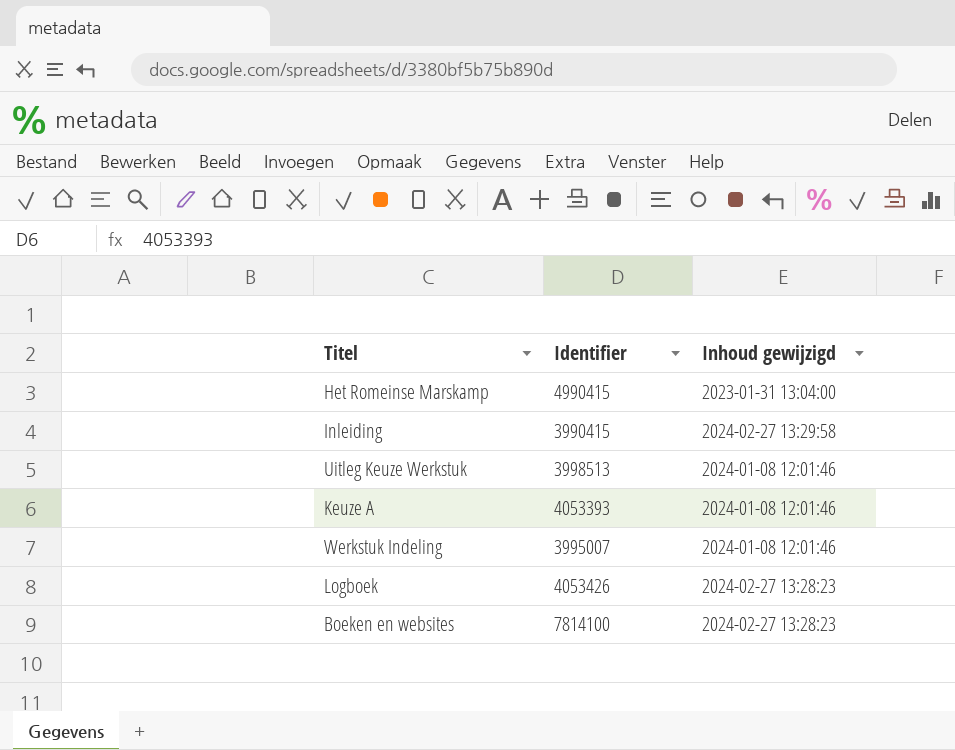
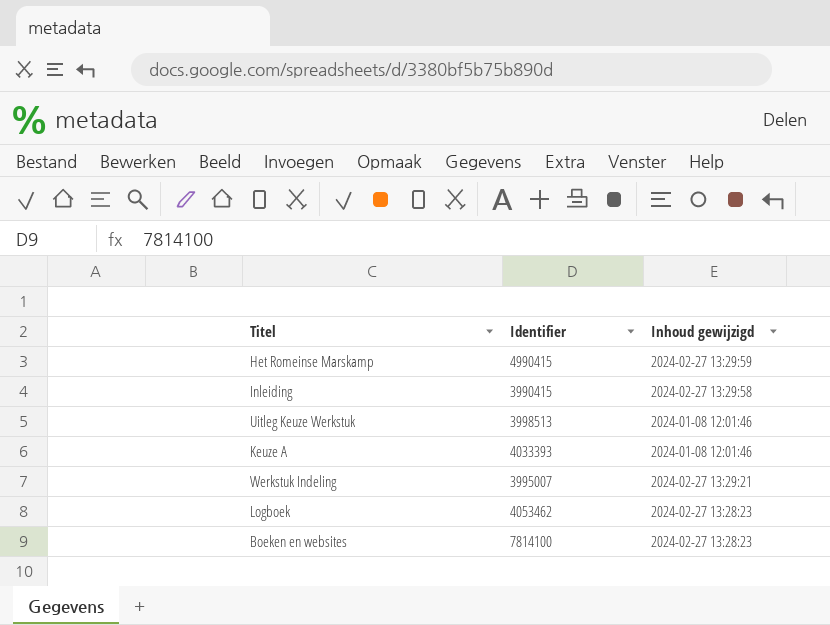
Het Romeinse Marskamp | Inhoud gewijzigd: 2023-01-31 13:04:00 -> 2024-02-27 13:29:59
Keuze A | Identifier: 4053393 -> 4033393
Werkstuk Indeling | Inhoud gewijzigd: 2024-01-08 12:01:46 -> 2024-02-27 13:29:21
Logboek | Identifier: 4053426 -> 4053462

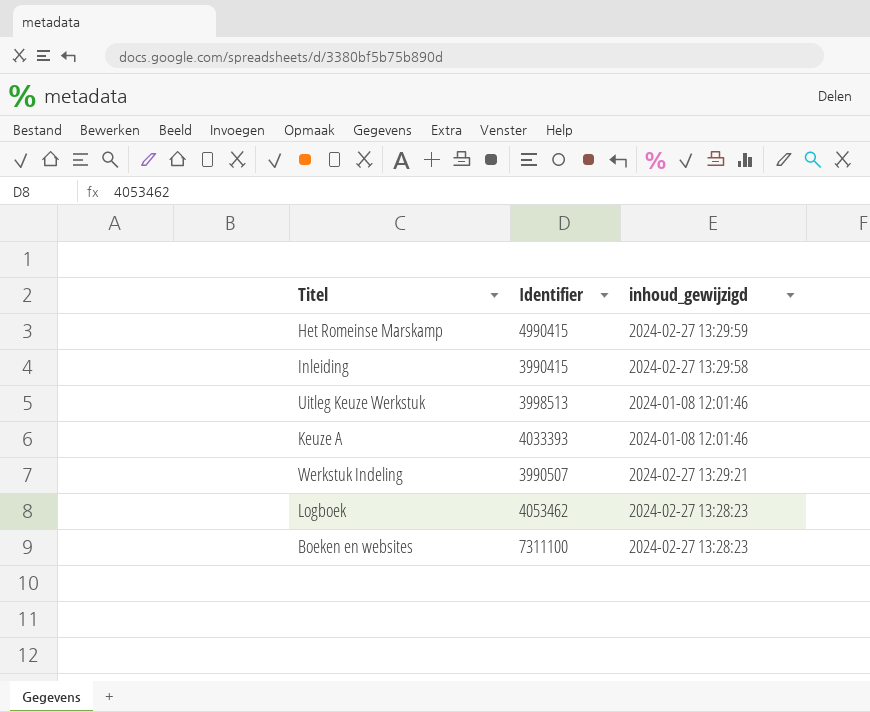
column name: Inhoud gewijzigd -> inhoud_gewijzigd
Werkstuk Indeling | Identifier: 3995007 -> 3990507
Boeken en websites | Identifier: 7814100 -> 7311100

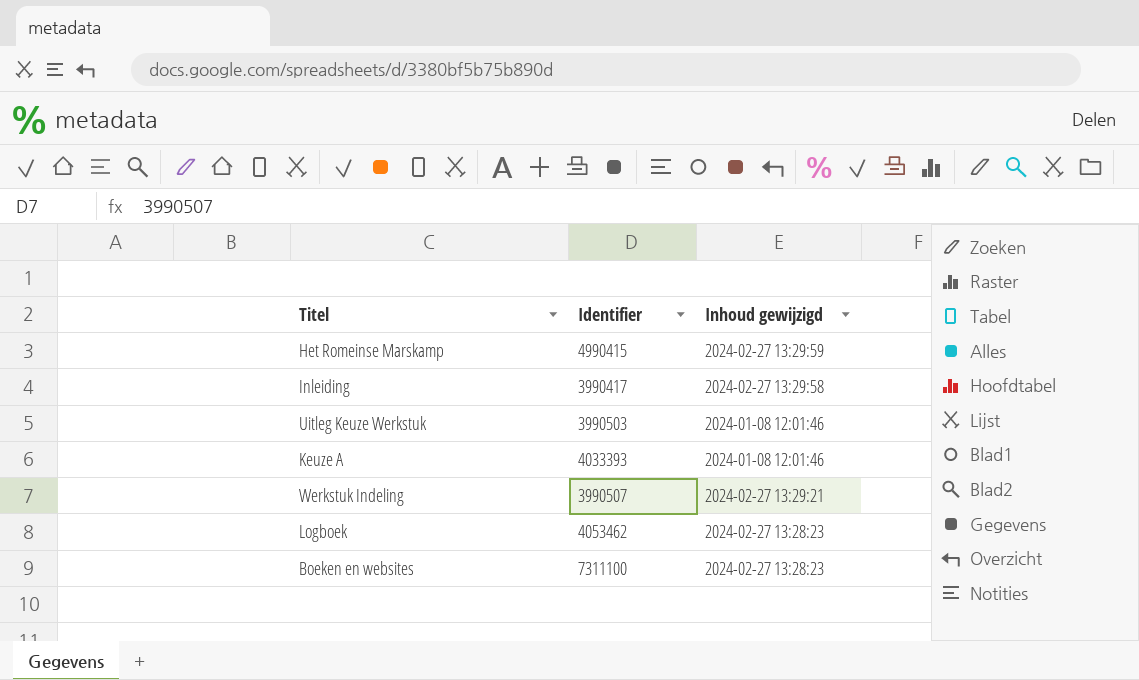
column name: inhoud_gewijzigd -> Inhoud gewijzigd
Inleiding | Identifier: 3990415 -> 3990417
Uitleg Keuze Werkstuk | Identifier: 3998513 -> 3990503

